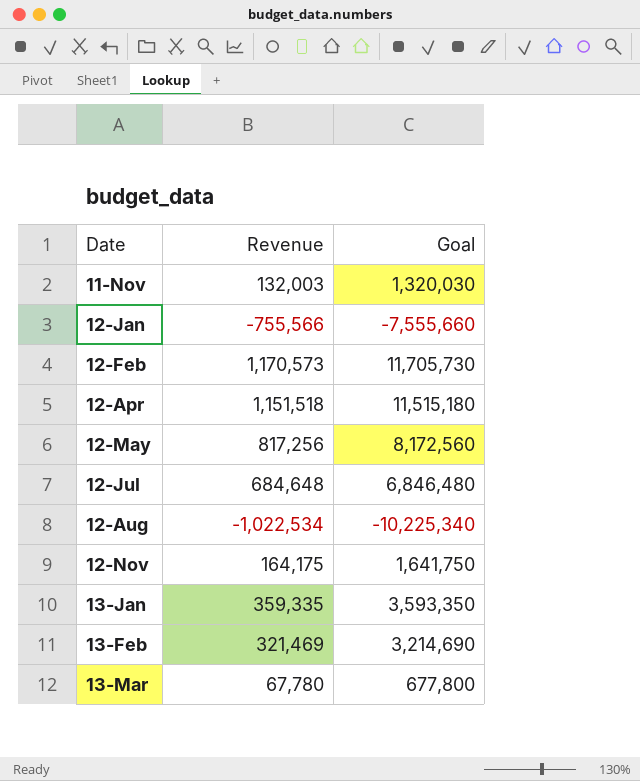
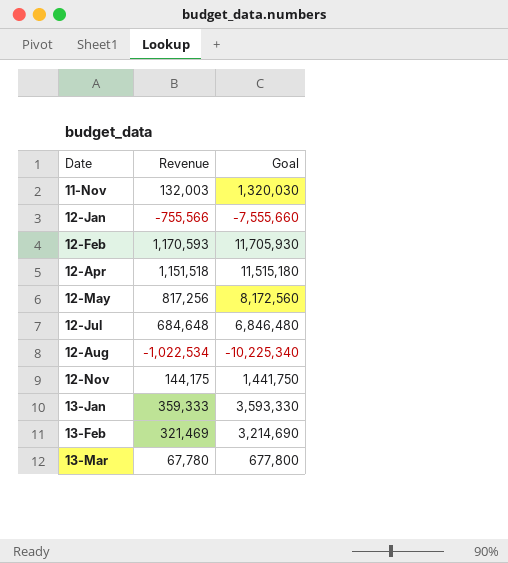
12-Feb | Revenue: 1,170,573 -> 1,170,593
12-Feb | Goal: 11,705,730 -> 11,705,930
12-Nov | Revenue: 164,175 -> 144,175
12-Nov | Goal: 1,641,750 -> 1,441,750
13-Jan | Revenue: 359,335 -> 359,333
13-Jan | Goal: 3,593,350 -> 3,593,330

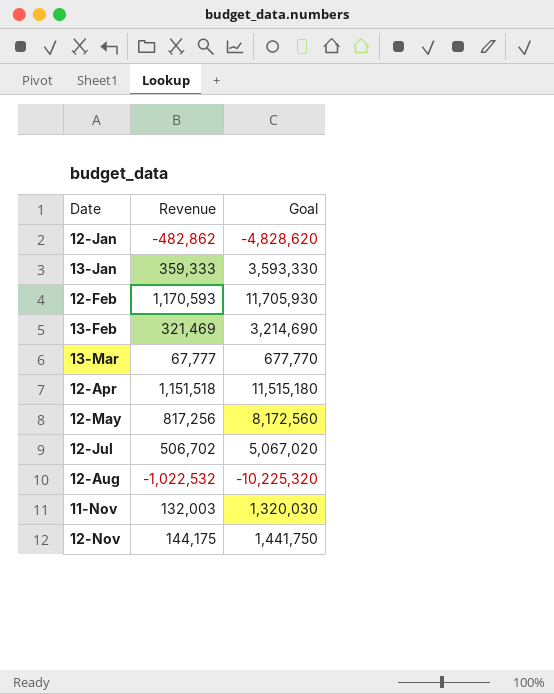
row order: none -> Date ascending
12-Jan | Revenue: -755,566 -> -482,862
12-Jan | Goal: -7,555,660 -> -4,828,620
13-Mar | Revenue: 67,780 -> 67,777
13-Mar | Goal: 677,800 -> 677,770
12-Jul | Revenue: 684,648 -> 506,702
12-Jul | Goal: 6,846,480 -> 5,067,020
12-Aug | Revenue: -1,022,534 -> -1,022,532
12-Aug | Goal: -10,225,340 -> -10,225,320

